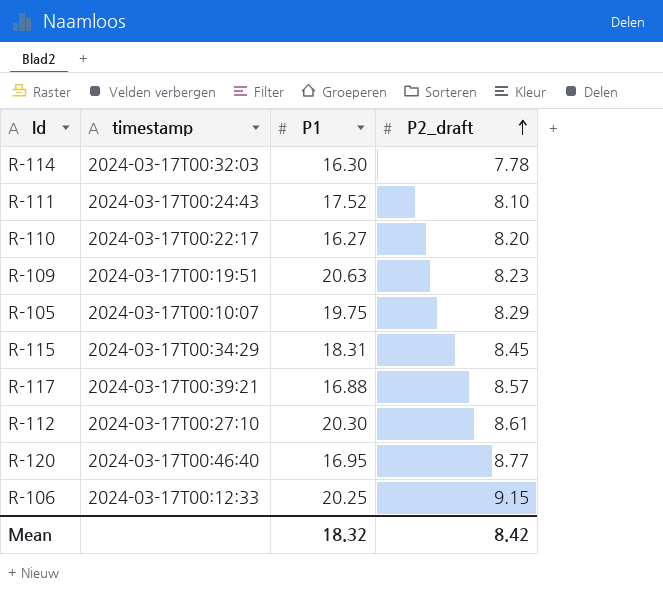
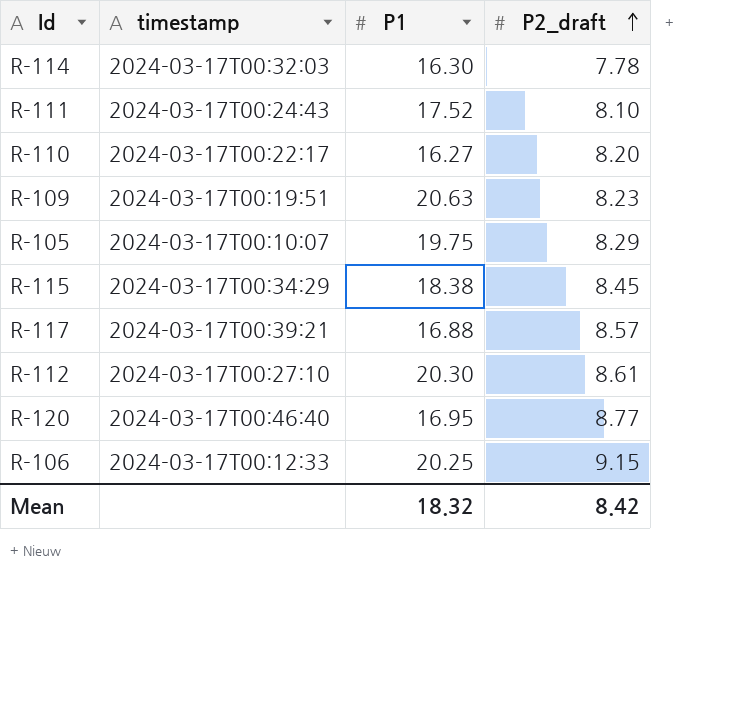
R-115 | P1: 18.31 -> 18.38

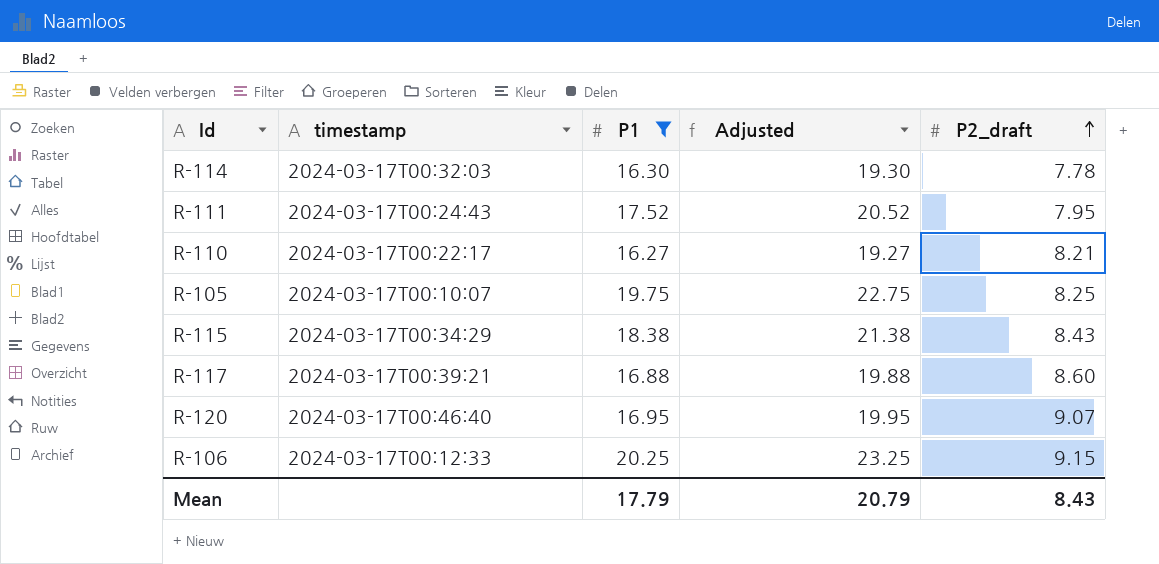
filter: none -> P1 <= 20.25
column Adjusted | formula: none -> [P1] + 3
R-111 | P2_draft: 8.10 -> 7.95
R-110 | P2_draft: 8.20 -> 8.21
R-105 | P2_draft: 8.29 -> 8.25
R-115 | P2_draft: 8.45 -> 8.43
R-117 | P2_draft: 8.57 -> 8.60
R-120 | P2_draft: 8.77 -> 9.07
Mean | P1: 18.32 -> 17.79
Mean | P2_draft: 8.42 -> 8.43

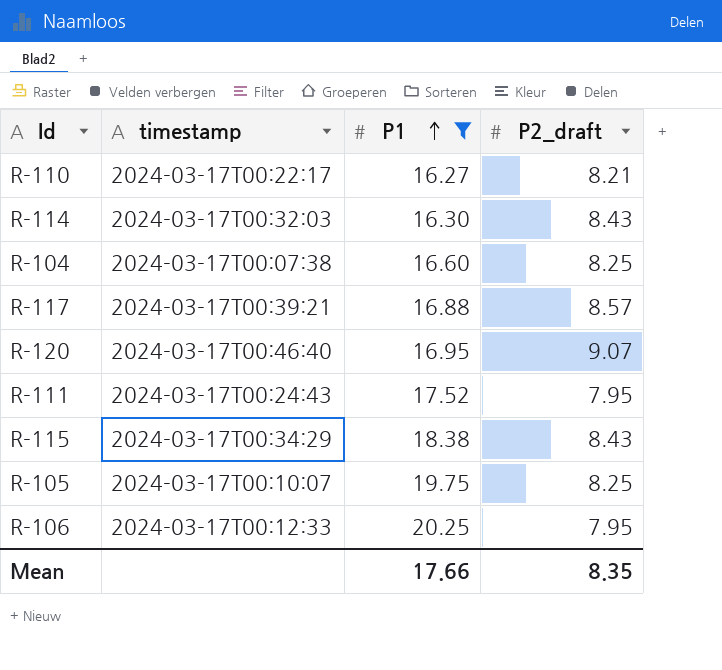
row order: P2_draft ascending -> P1 ascending
column Adjusted | formula: [P1] + 3 -> none
R-114 | P2_draft: 7.78 -> 8.43
row R-104: none -> 2024-03-17T00:07:38 | 16.60 | 8.25
R-117 | P2_draft: 8.60 -> 8.57
R-106 | P2_draft: 9.15 -> 7.95
Mean | P1: 17.79 -> 17.66
Mean | P2_draft: 8.43 -> 8.35

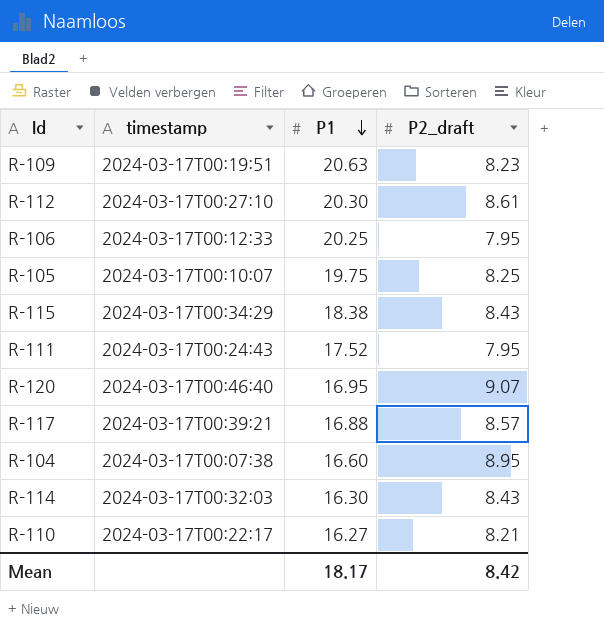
filter: P1 <= 20.25 -> none
row order: P1 ascending -> P1 descending
R-104 | P2_draft: 8.25 -> 8.95
Mean | P1: 17.66 -> 18.17
Mean | P2_draft: 8.35 -> 8.42

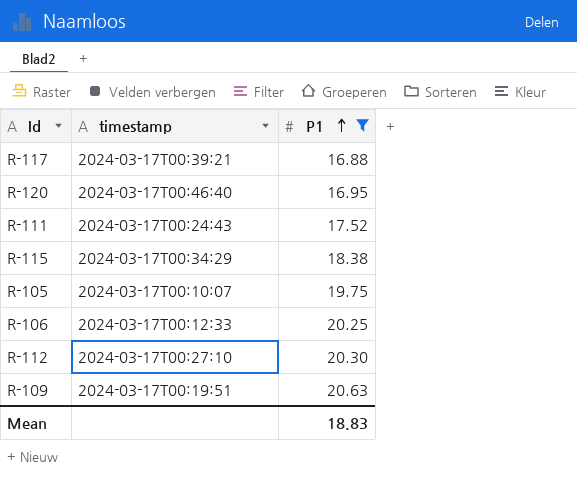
filter: none -> P1 >= 16.88
row order: P1 descending -> P1 ascending
column P2_draft | position: 4 -> none
Mean | P1: 18.17 -> 18.83

